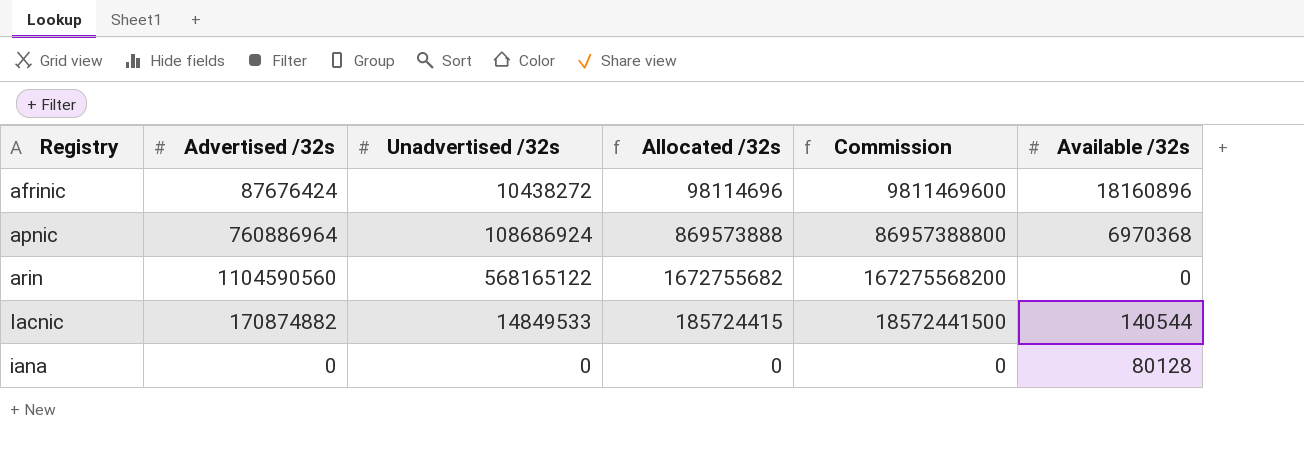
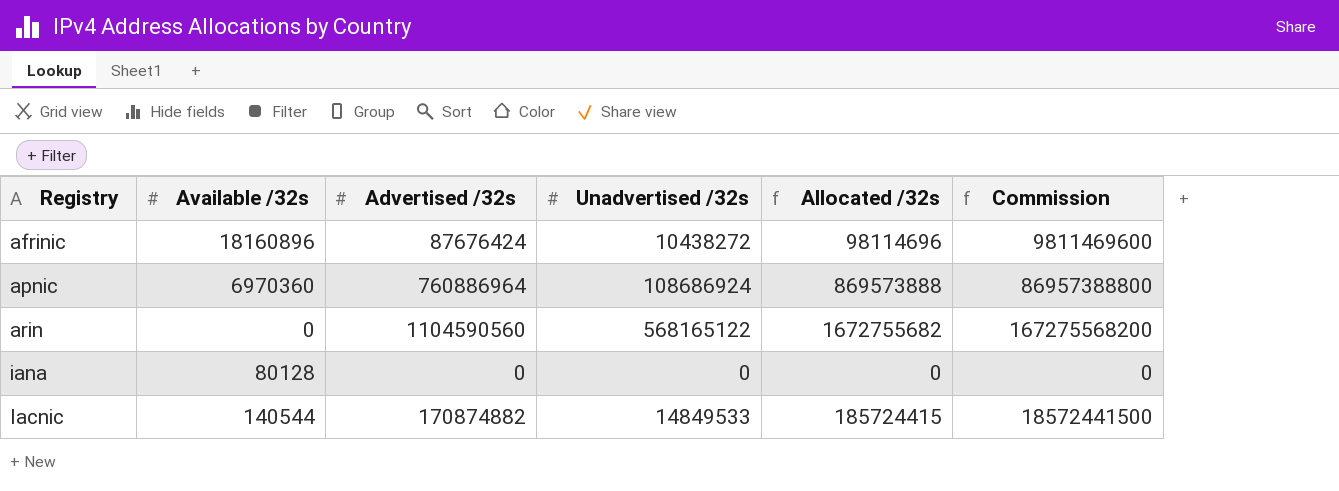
row order: none -> Registry ascending
column Available /32s | position: 6 -> 2
apnic | Available /32s: 6970368 -> 6970360

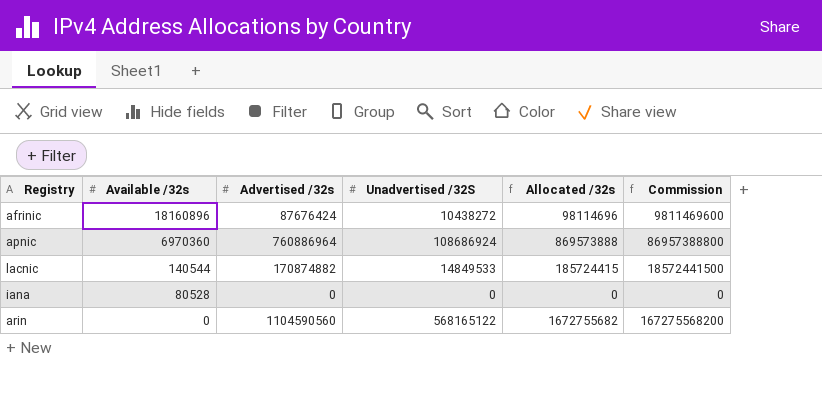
row order: Registry ascending -> Available /32s descending
column name: Unadvertised /32s -> Unadvertised /32S
iana | Available /32s: 80128 -> 80528

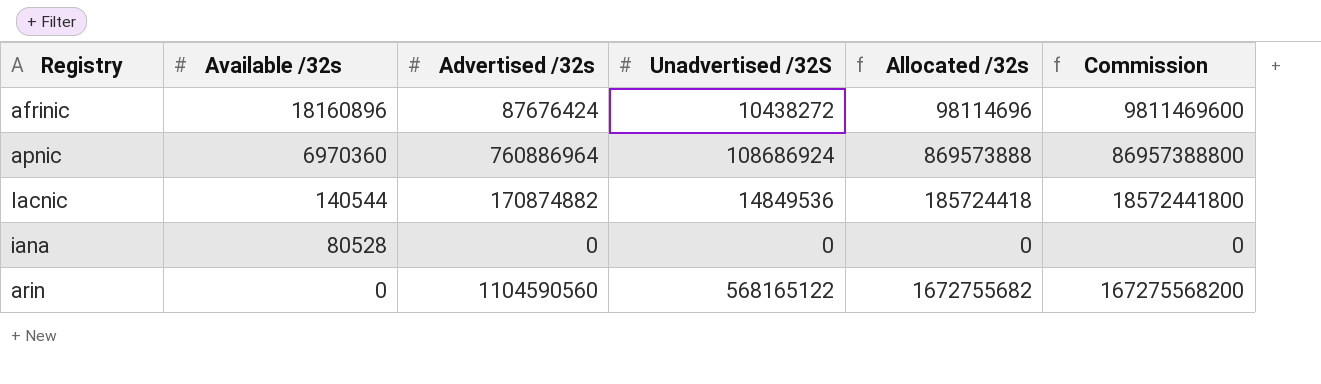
lacnic | Unadvertised /32S: 14849533 -> 14849536
lacnic | Allocated /32s: 185724415 -> 185724418
lacnic | Commission: 18572441500 -> 18572441800

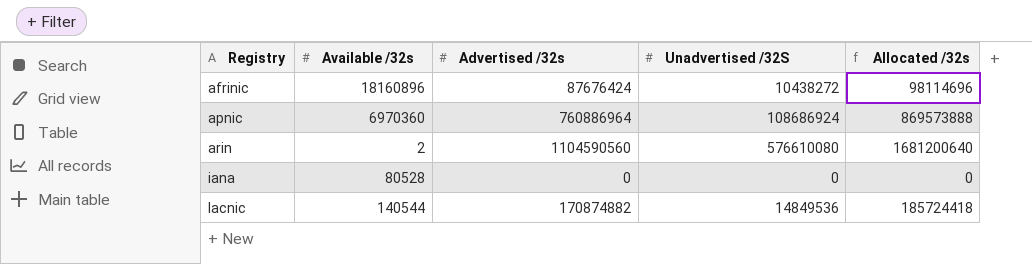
row order: Available /32s descending -> Registry ascending
column Commission | formula: [Allocated /32s] * 100 -> none
arin | Available /32s: 0 -> 2
arin | Unadvertised /32S: 568165122 -> 576610080
arin | Allocated /32s: 1672755682 -> 1681200640

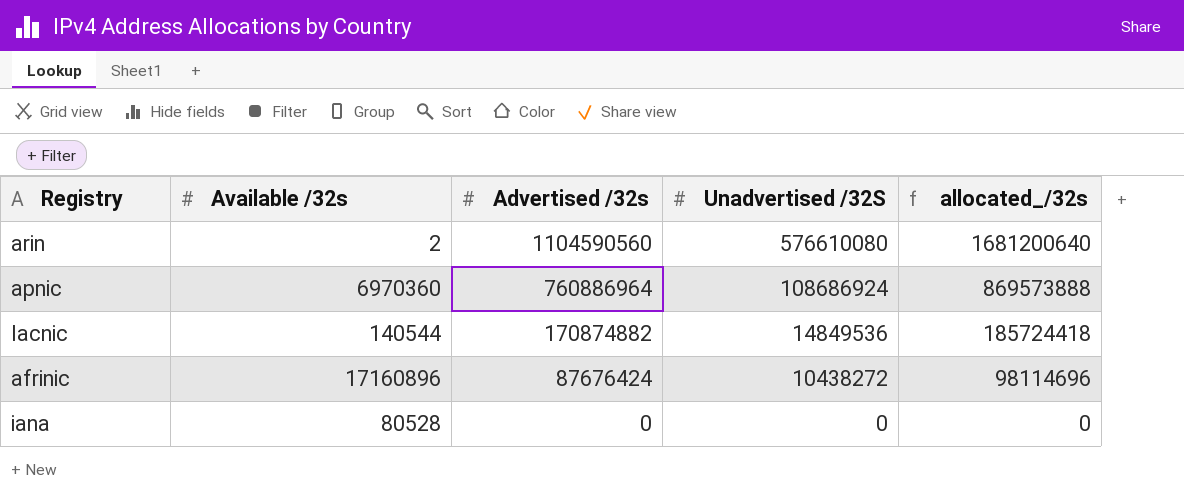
row order: Registry ascending -> Advertised /32s descending
column name: Allocated /32s -> allocated_/32s
afrinic | Available /32s: 18160896 -> 17160896

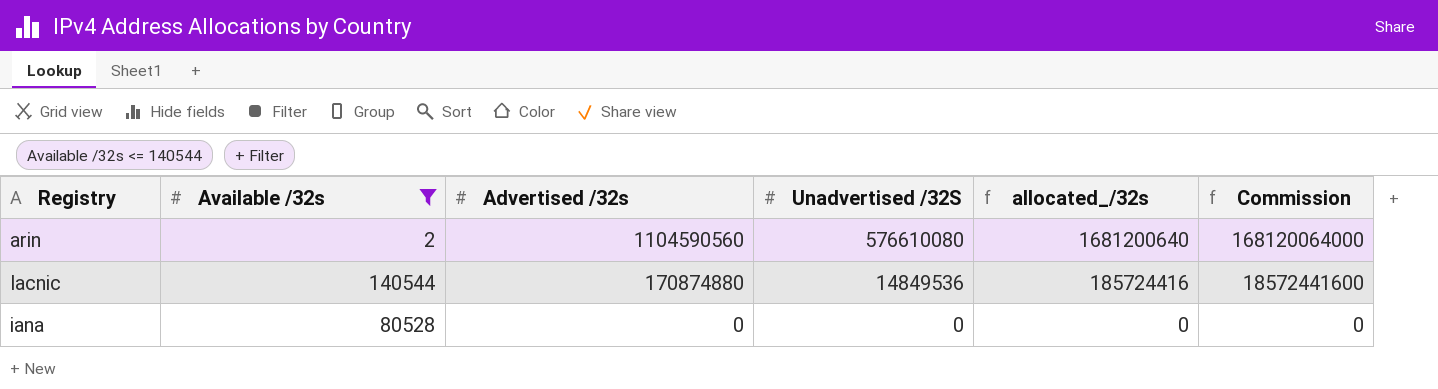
filter: none -> Available /32s <= 140544
column Commission | formula: none -> [allocated_/32s] * 100
lacnic | Advertised /32s: 170874882 -> 170874880
lacnic | allocated_/32s: 185724418 -> 185724416

